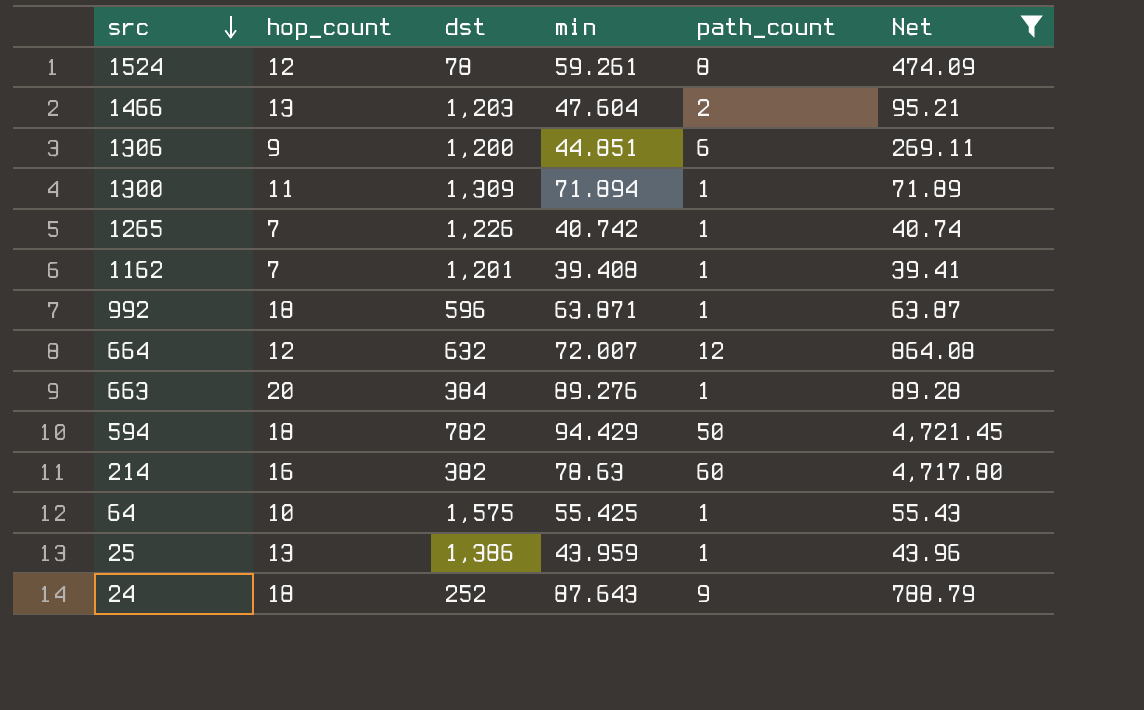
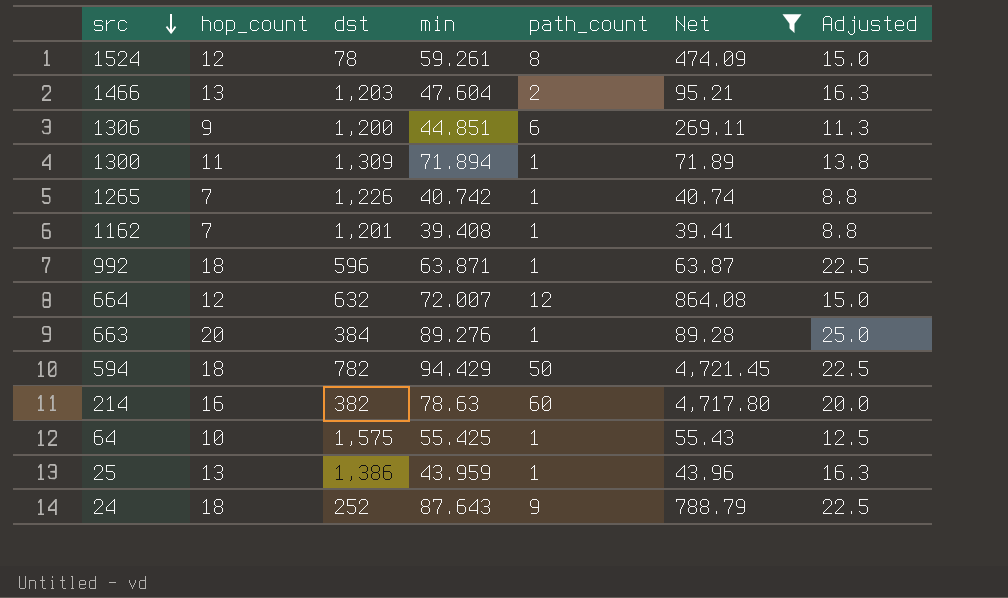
column Adjusted | formula: none -> [hop_count] * 1.25

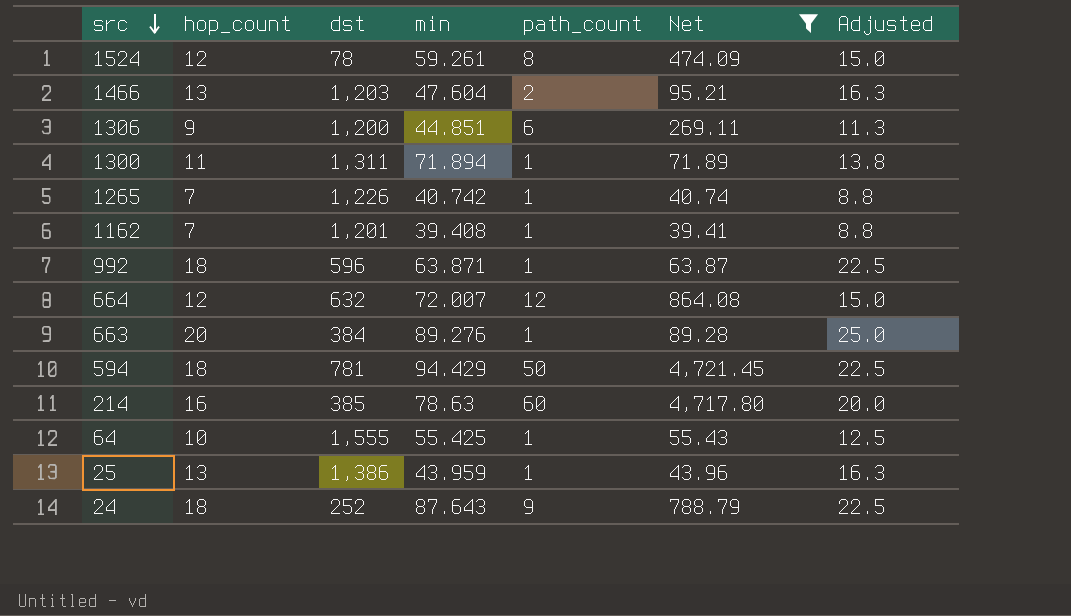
1300 | dst: 1,309 -> 1,311
594 | dst: 782 -> 781
214 | dst: 382 -> 385
64 | dst: 1,575 -> 1,555

